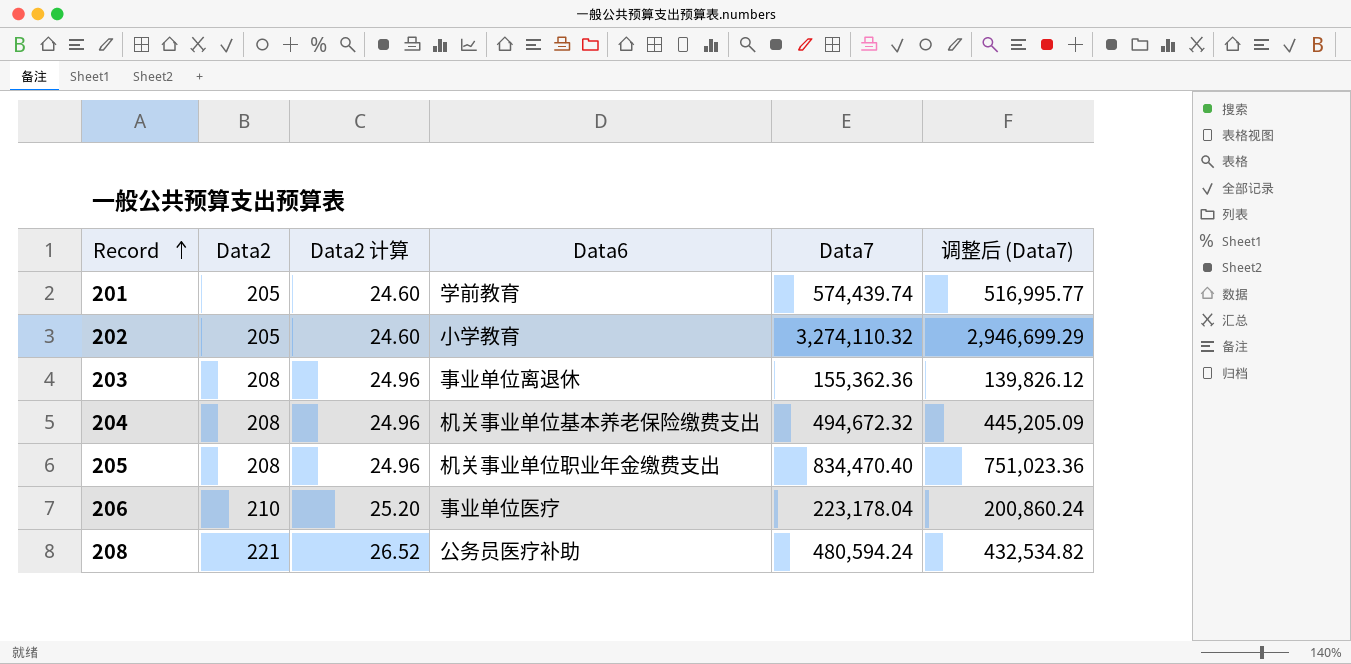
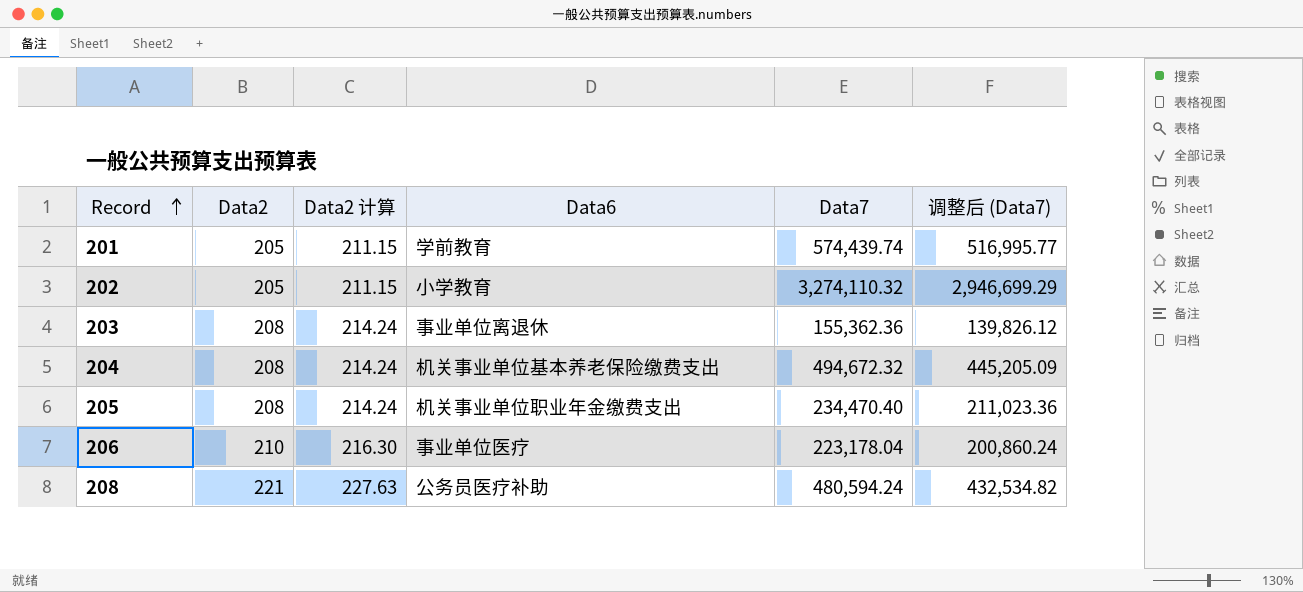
column Data2 计算 | formula: [Data2] * 0.12 -> [Data2] * 1.03
205 | Data7: 834,470.40 -> 234,470.40
205 | 调整后 (Data7): 751,023.36 -> 211,023.36

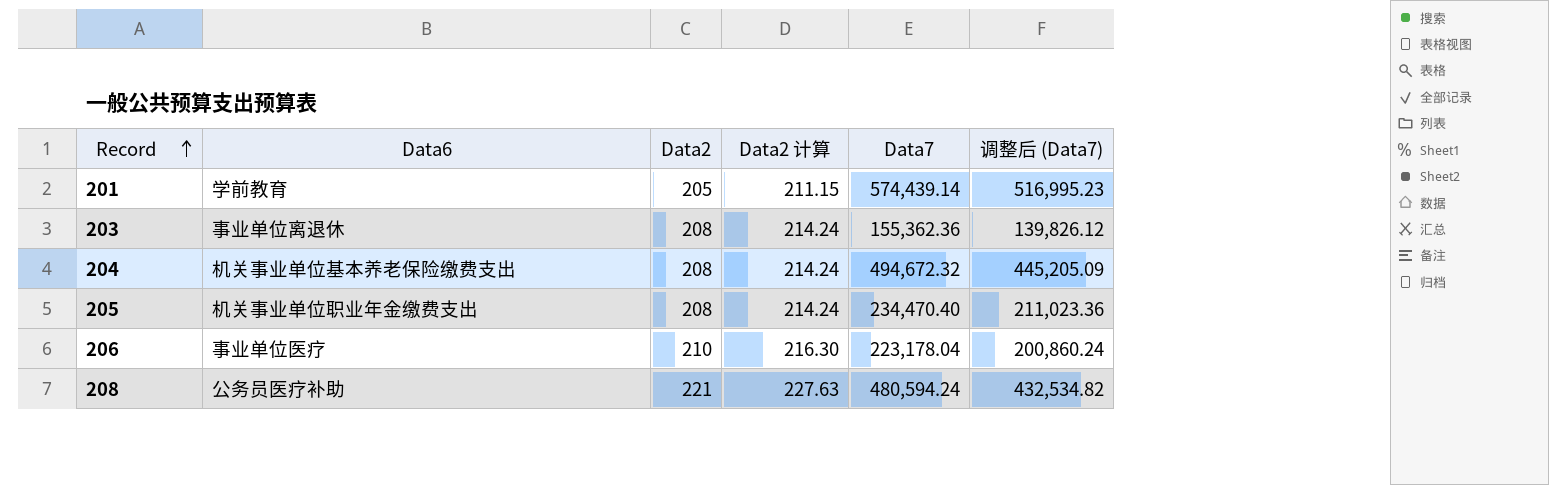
column Data6 | position: 4 -> 2
row 202: 205 | 211.15 | 小学教育 | 3,274,110.32 | 2,946,699.29 -> none
201 | Data7: 574,439.74 -> 574,439.14
201 | 调整后 (Data7): 516,995.77 -> 516,995.23

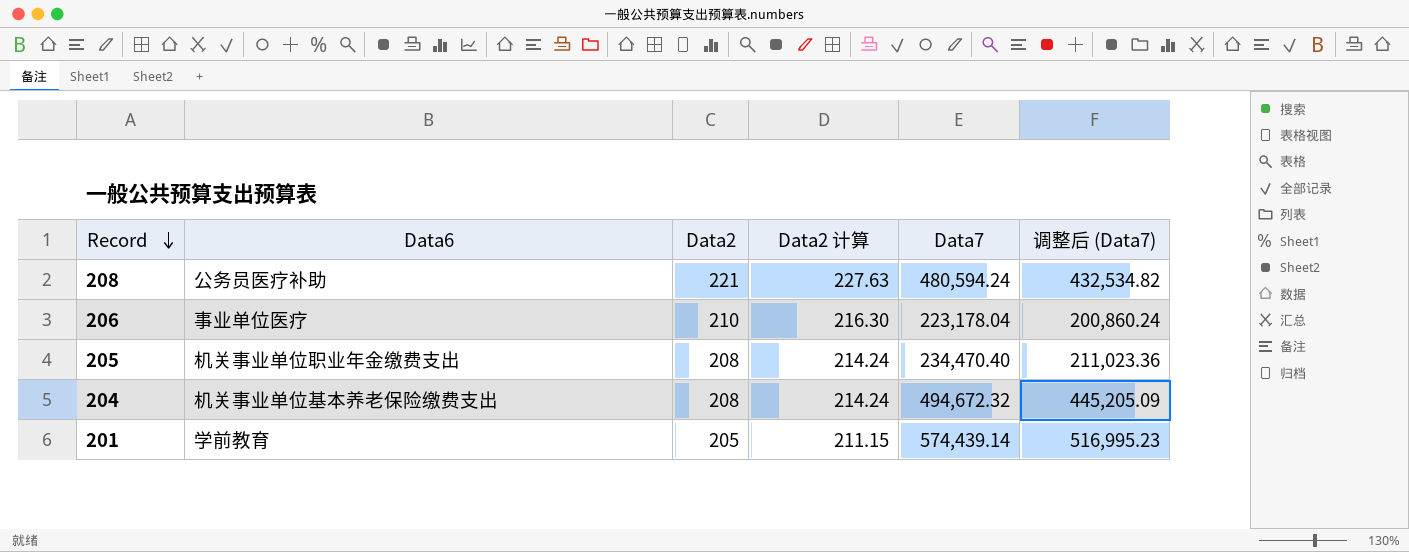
row order: Record ascending -> Record descending
row 203: 事业单位离退休 | 208 | 214.24 | 155,362.36 | 139,826.12 -> none

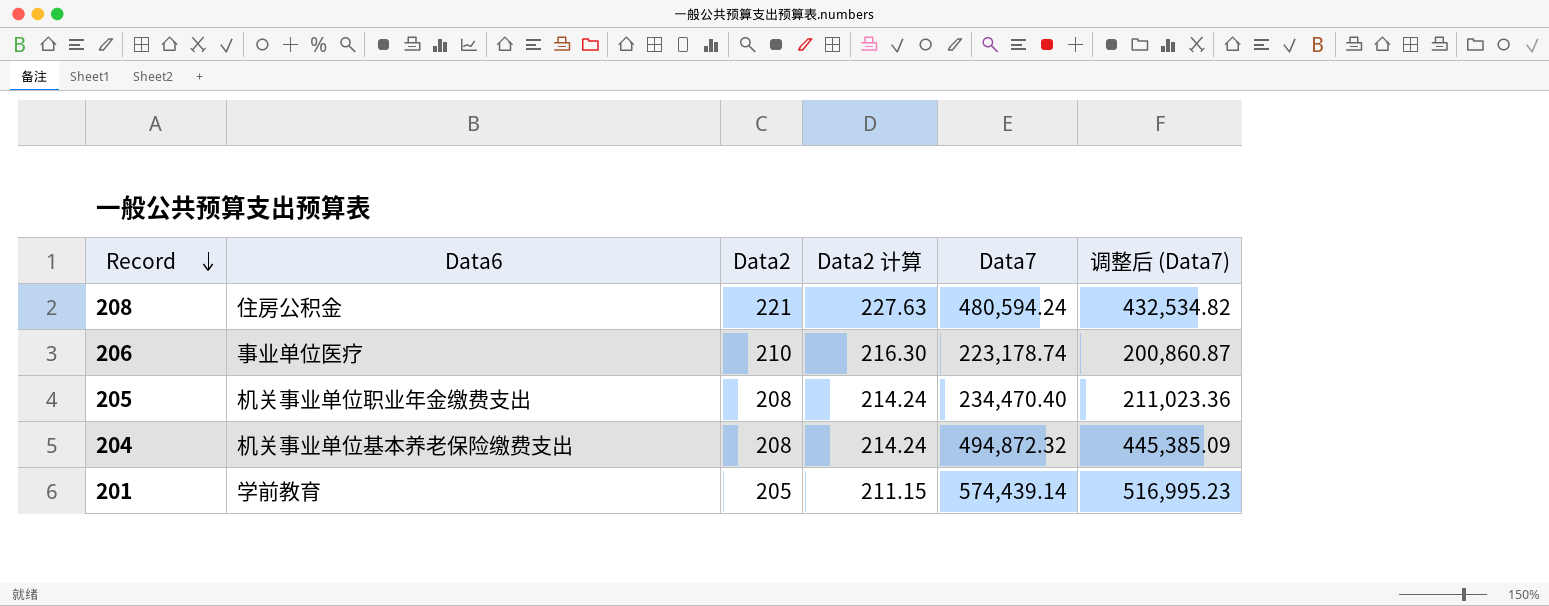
208 | Data6: 公务员医疗补助 -> 住房公积金
206 | Data7: 223,178.04 -> 223,178.74
206 | 调整后 (Data7): 200,860.24 -> 200,860.87
204 | Data7: 494,672.32 -> 494,872.32
204 | 调整后 (Data7): 445,205.09 -> 445,385.09

